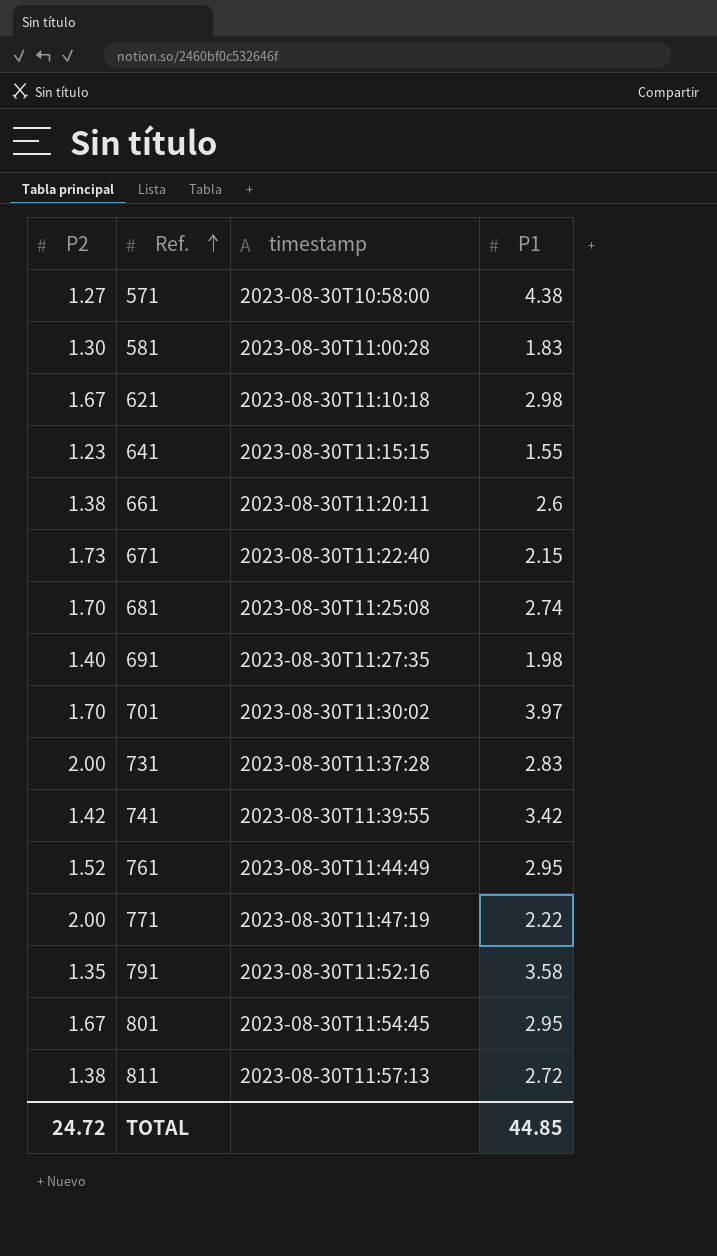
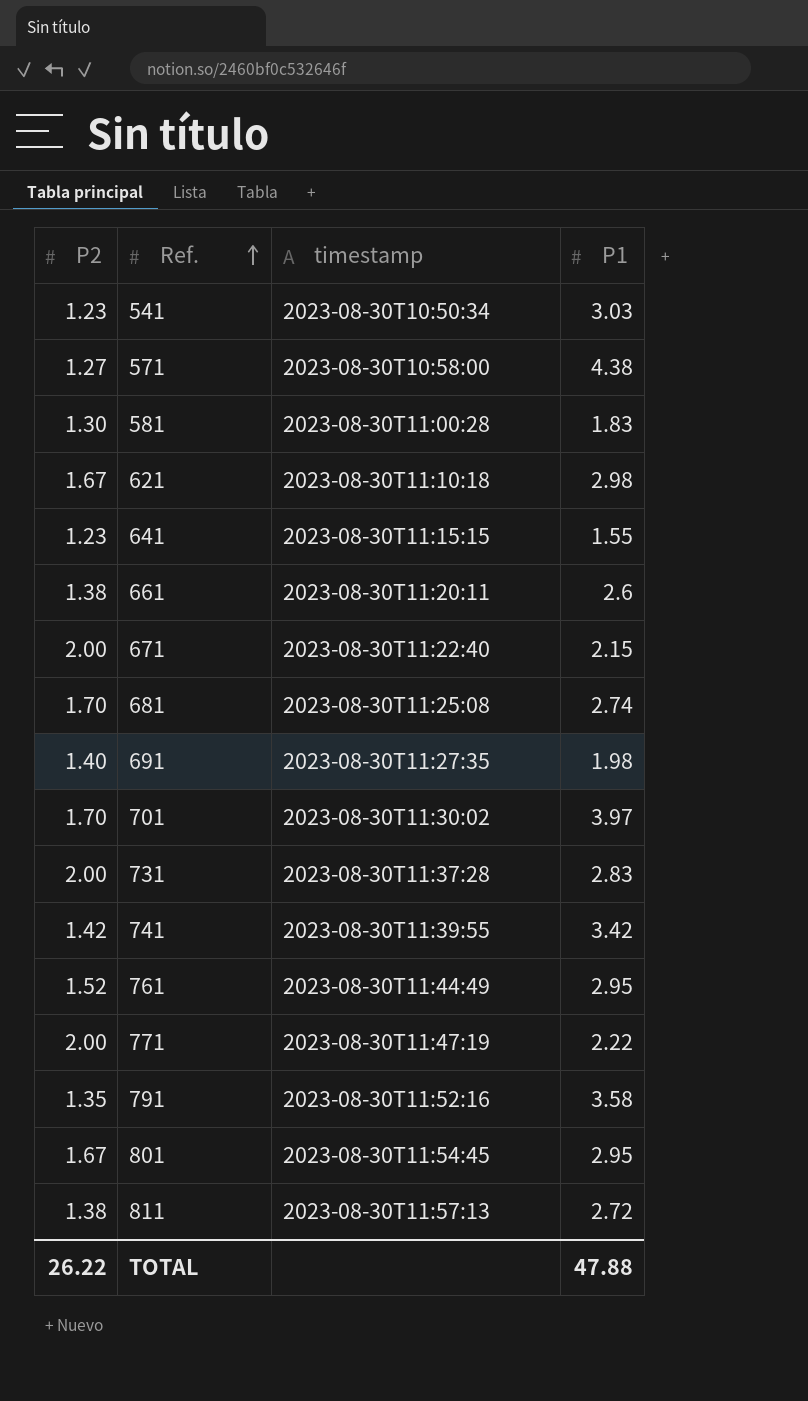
row 541: none -> 1.23 | 2023-08-30T10:50:34 | 3.03
671 | P2: 1.73 -> 2.00
TOTAL | P2: 24.72 -> 26.22
TOTAL | P1: 44.85 -> 47.88

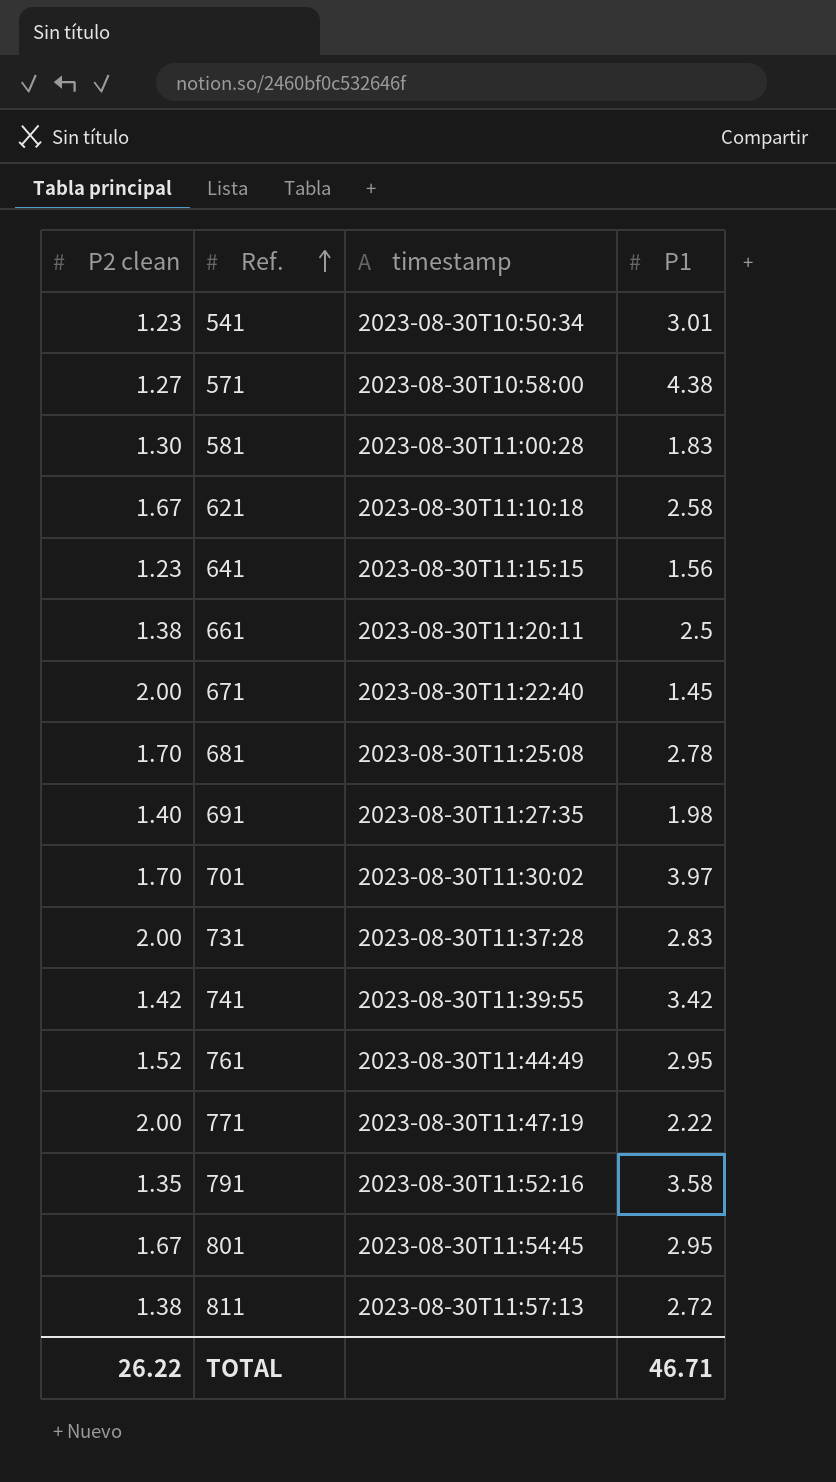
column name: P2 -> P2 clean
541 | P1: 3.03 -> 3.01
621 | P1: 2.98 -> 2.58
641 | P1: 1.55 -> 1.56
661 | P1: 2.6 -> 2.5
671 | P1: 2.15 -> 1.45
681 | P1: 2.74 -> 2.78
TOTAL | P1: 47.88 -> 46.71

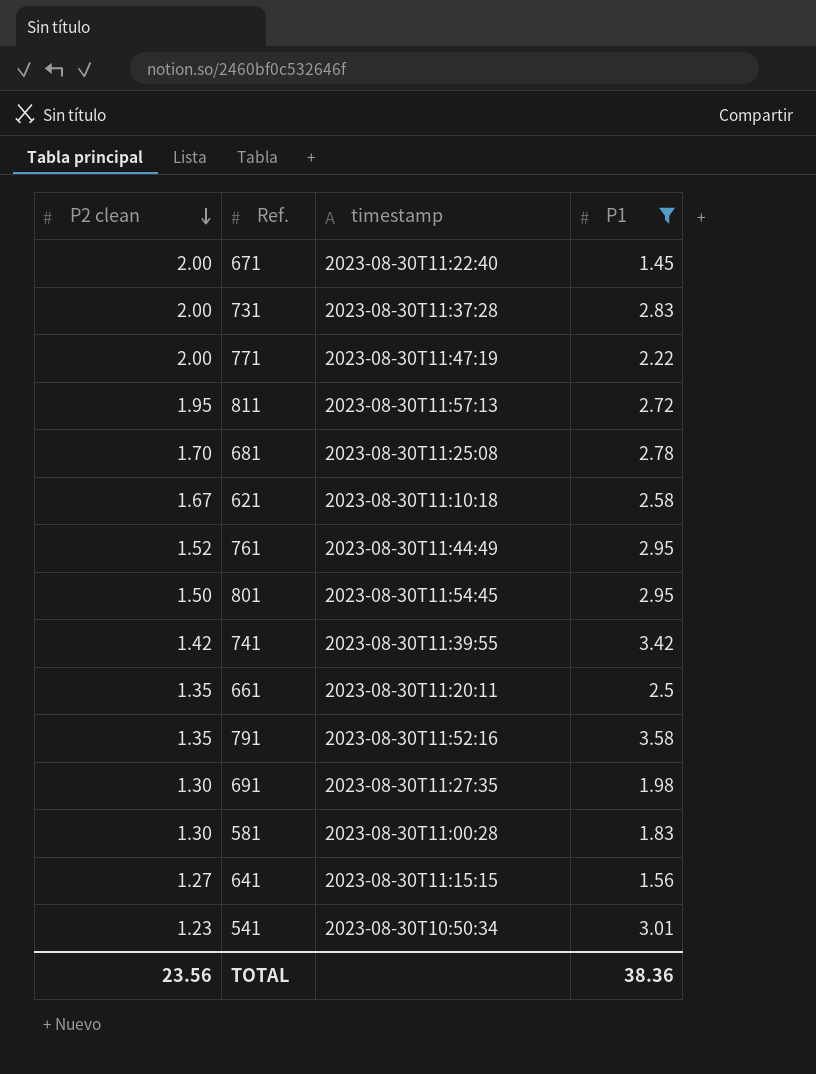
filter: none -> P1 <= 3.58
row order: Ref. ascending -> P2 clean descending
811 | P2 clean: 1.38 -> 1.95
801 | P2 clean: 1.67 -> 1.50
661 | P2 clean: 1.38 -> 1.35
691 | P2 clean: 1.40 -> 1.30
641 | P2 clean: 1.23 -> 1.27
TOTAL | P2 clean: 26.22 -> 23.56
TOTAL | P1: 46.71 -> 38.36

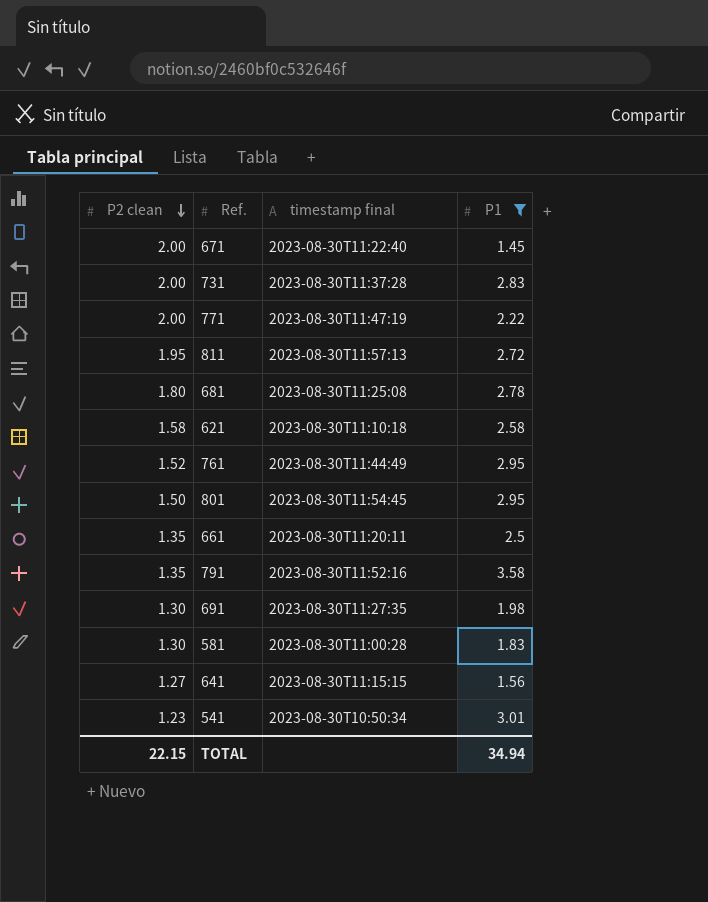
column name: timestamp -> timestamp final
row 741: 1.42 | 2023-08-30T11:39:55 | 3.42 -> none
681 | P2 clean: 1.70 -> 1.80
621 | P2 clean: 1.67 -> 1.58
TOTAL | P2 clean: 23.56 -> 22.15
TOTAL | P1: 38.36 -> 34.94

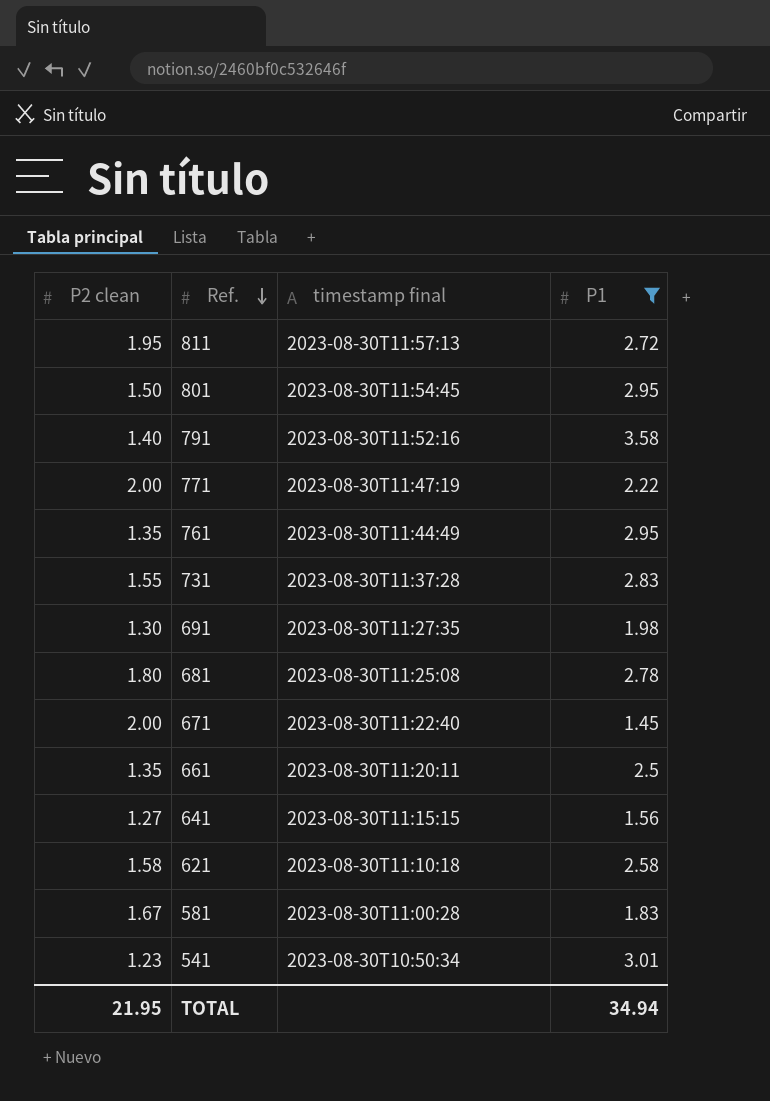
row order: P2 clean descending -> Ref. descending
791 | P2 clean: 1.35 -> 1.40
761 | P2 clean: 1.52 -> 1.35
731 | P2 clean: 2.00 -> 1.55
581 | P2 clean: 1.30 -> 1.67
TOTAL | P2 clean: 22.15 -> 21.95

